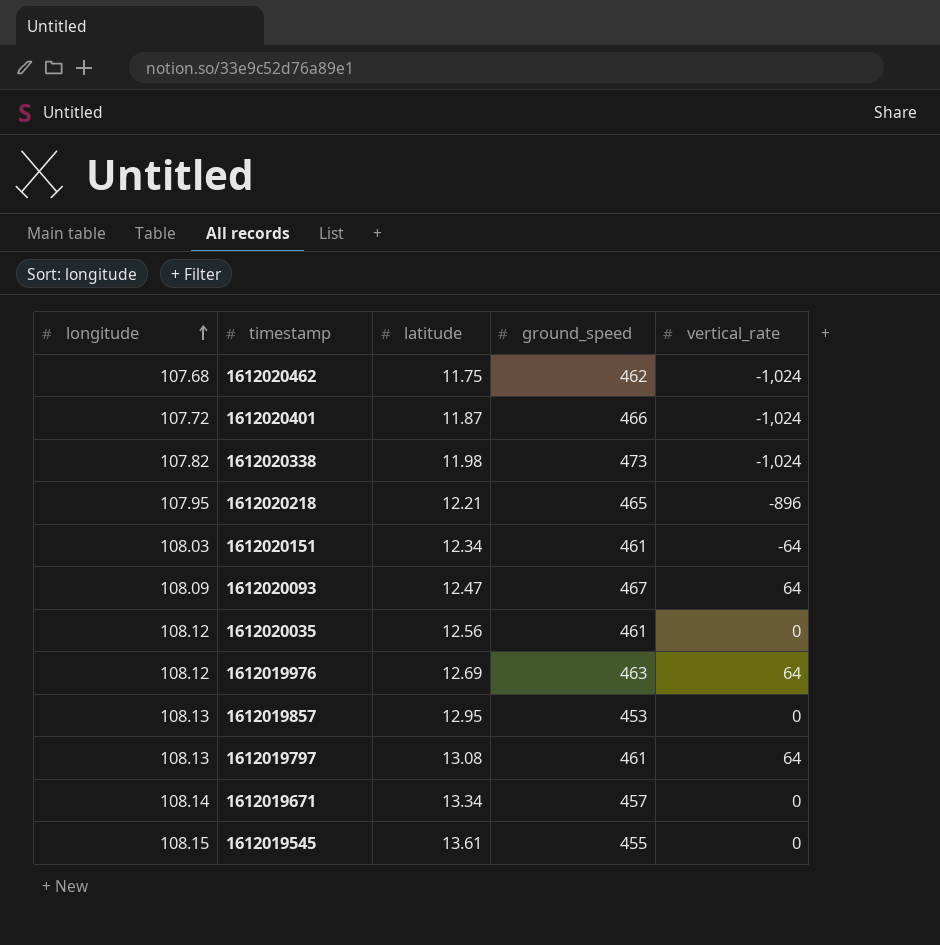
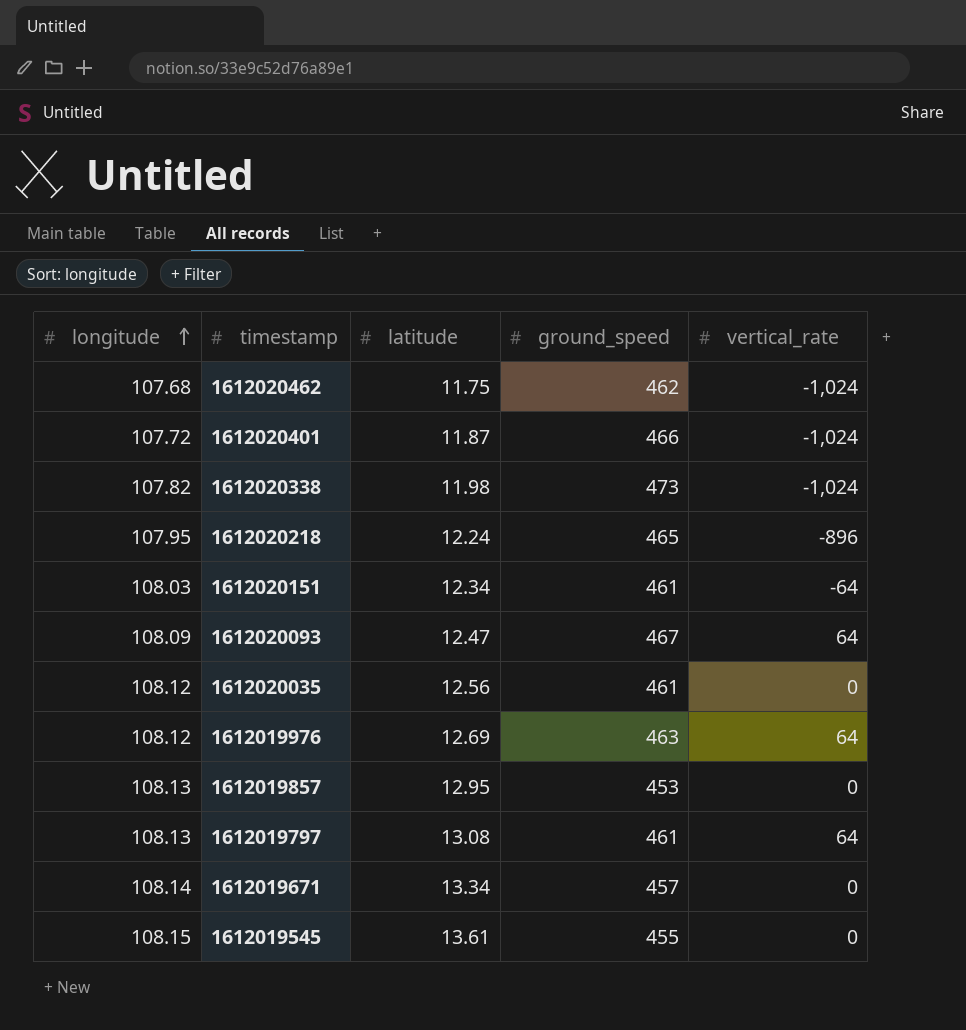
1612020218 | latitude: 12.21 -> 12.24

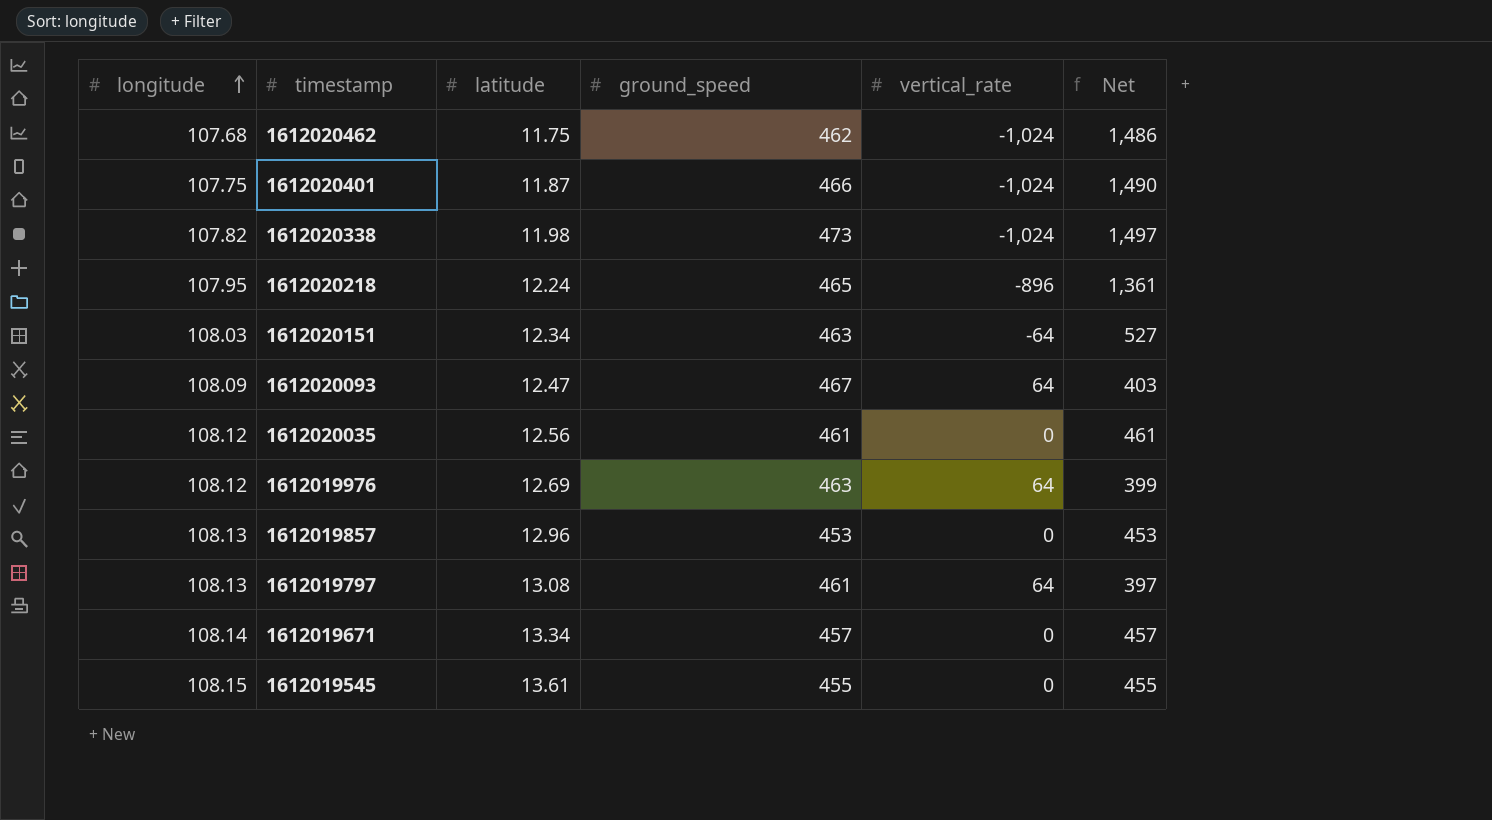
column Net | formula: none -> [ground_speed] - [vertical_rate]
1612020401 | longitude: 107.72 -> 107.75
1612020151 | ground_speed: 461 -> 463
1612019857 | latitude: 12.95 -> 12.96

